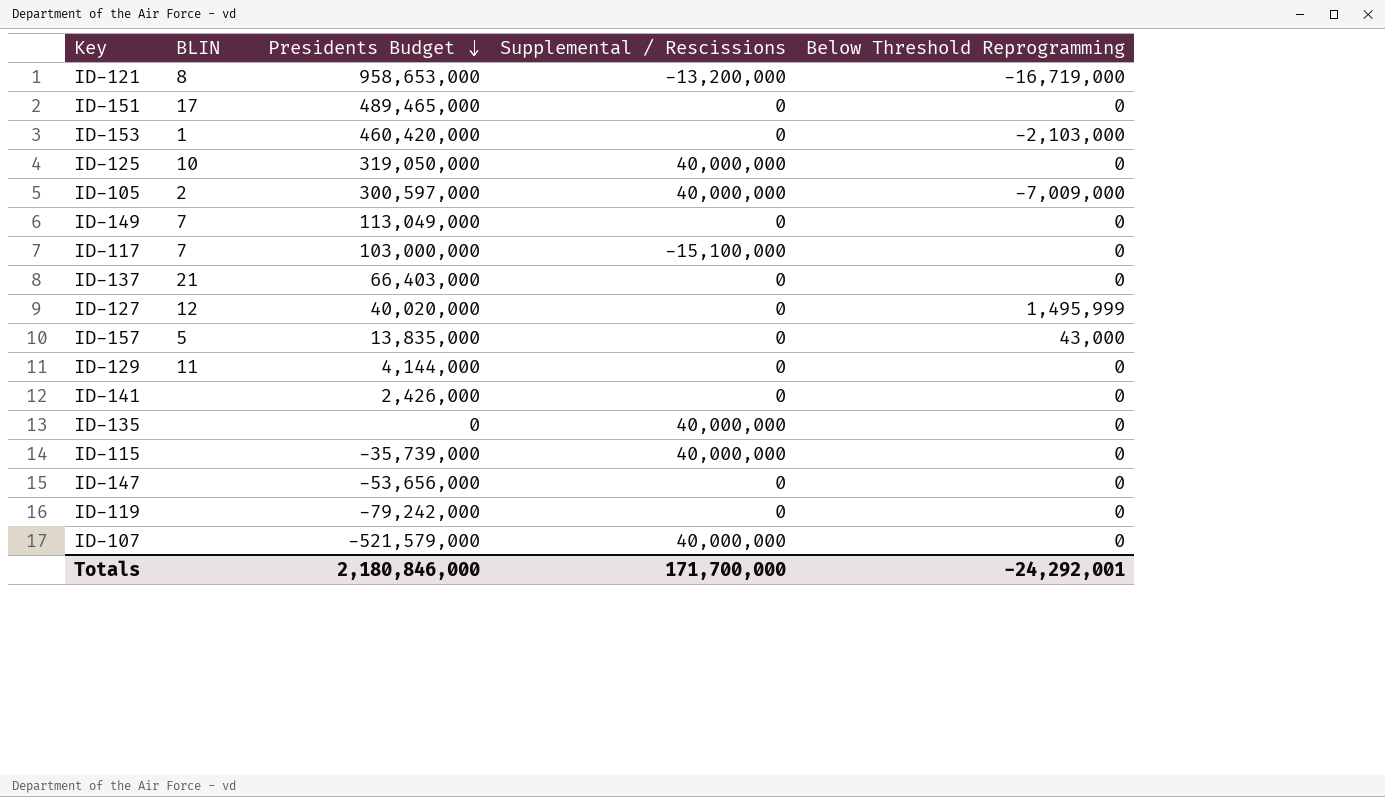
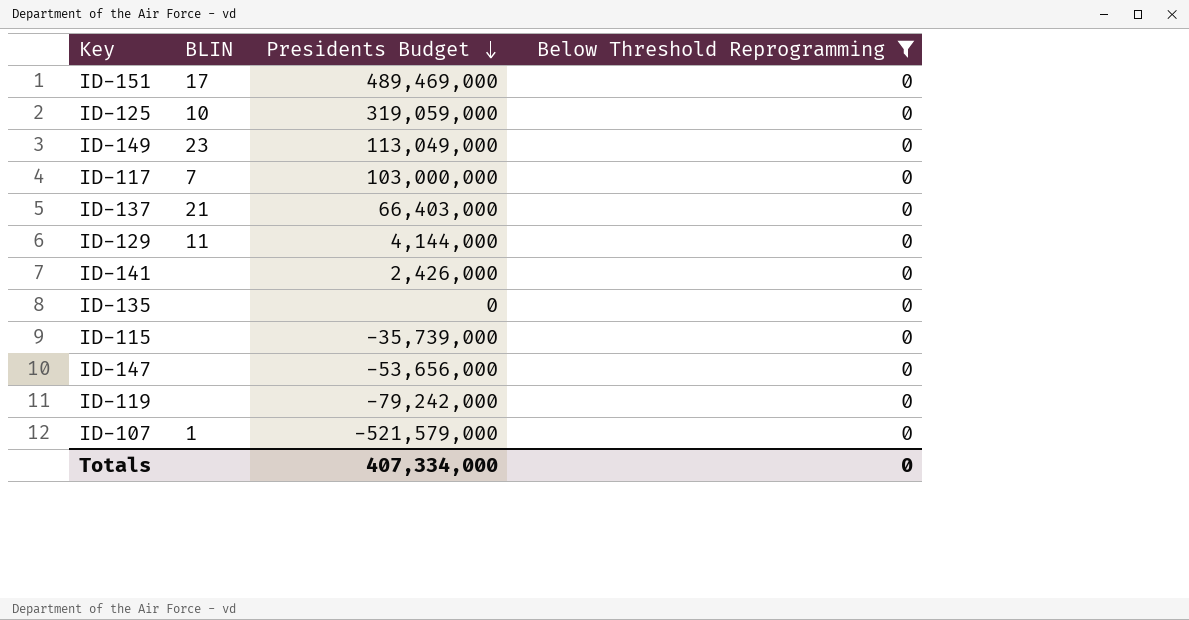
filter: none -> Below Threshold Reprogramming = 0
column Supplemental / Rescissions | position: 4 -> none
ID-151 | Presidents Budget: 489,465,000 -> 489,469,000
ID-125 | Presidents Budget: 319,050,000 -> 319,059,000
ID-149 | BLIN: 7 -> 23
ID-107 | BLIN: none -> 1
Totals | Presidents Budget: 2,180,846,000 -> 407,334,000
Totals | Below Threshold Reprogramming: -24,292,001 -> 0

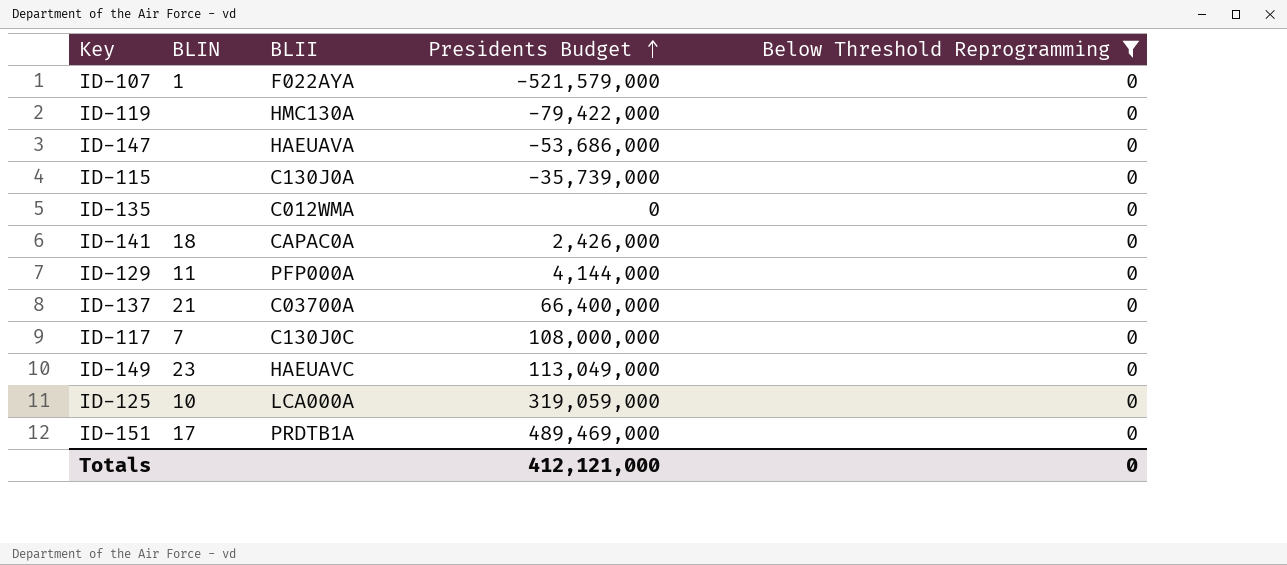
row order: Presidents Budget descending -> Presidents Budget ascending
column BLII | position: none -> 3
ID-119 | Presidents Budget: -79,242,000 -> -79,422,000
ID-147 | Presidents Budget: -53,656,000 -> -53,686,000
ID-141 | BLIN: none -> 18
ID-137 | Presidents Budget: 66,403,000 -> 66,400,000
ID-117 | Presidents Budget: 103,000,000 -> 108,000,000
Totals | Presidents Budget: 407,334,000 -> 412,121,000

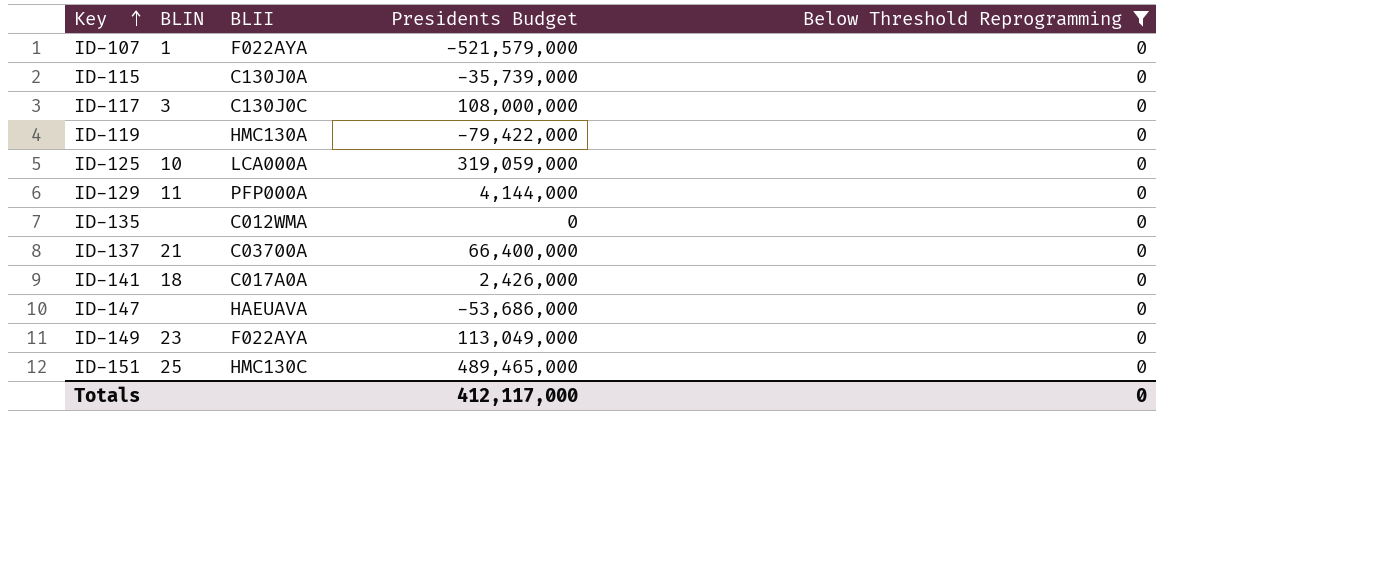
row order: Presidents Budget ascending -> Key ascending
ID-117 | BLIN: 7 -> 3
ID-141 | BLII: CAPAC0A -> C017A0A
ID-149 | BLII: HAEUAVC -> F022AYA
ID-151 | BLIN: 17 -> 25
ID-151 | BLII: PRDTB1A -> HMC130C
ID-151 | Presidents Budget: 489,469,000 -> 489,465,000
Totals | Presidents Budget: 412,121,000 -> 412,117,000

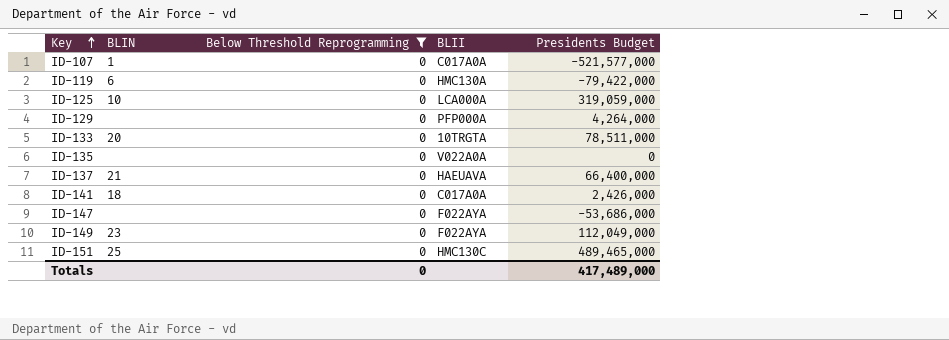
column Below Threshold Reprogramming | position: 5 -> 3
row ID-115: none | C130J0A | -35,739,000 | 0 -> none
row ID-117: 3 | C130J0C | 108,000,000 | 0 -> none
ID-107 | BLII: F022AYA -> C017A0A
ID-107 | Presidents Budget: -521,579,000 -> -521,577,000
ID-119 | BLIN: none -> 6
ID-129 | BLIN: 11 -> none
ID-129 | Presidents Budget: 4,144,000 -> 4,264,000
row ID-133: none -> 20 | 0 | 10TRGTA | 78,511,000
ID-135 | BLII: C012WMA -> V022A0A
ID-137 | BLII: C03700A -> HAEUAVA
ID-147 | BLII: HAEUAVA -> F022AYA
ID-149 | Presidents Budget: 113,049,000 -> 112,049,000
Totals | Presidents Budget: 412,117,000 -> 417,489,000

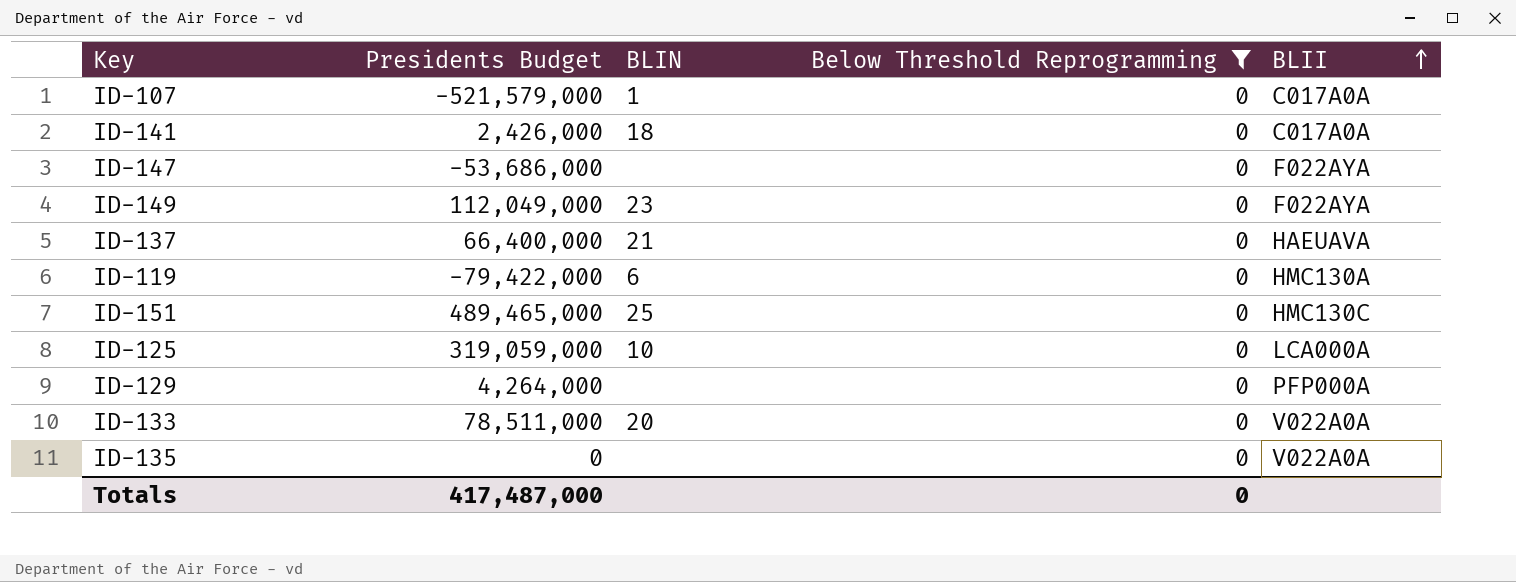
row order: Key ascending -> BLII ascending
column Presidents Budget | position: 5 -> 2
ID-107 | Presidents Budget: -521,577,000 -> -521,579,000
ID-133 | BLII: 10TRGTA -> V022A0A
Totals | Presidents Budget: 417,489,000 -> 417,487,000

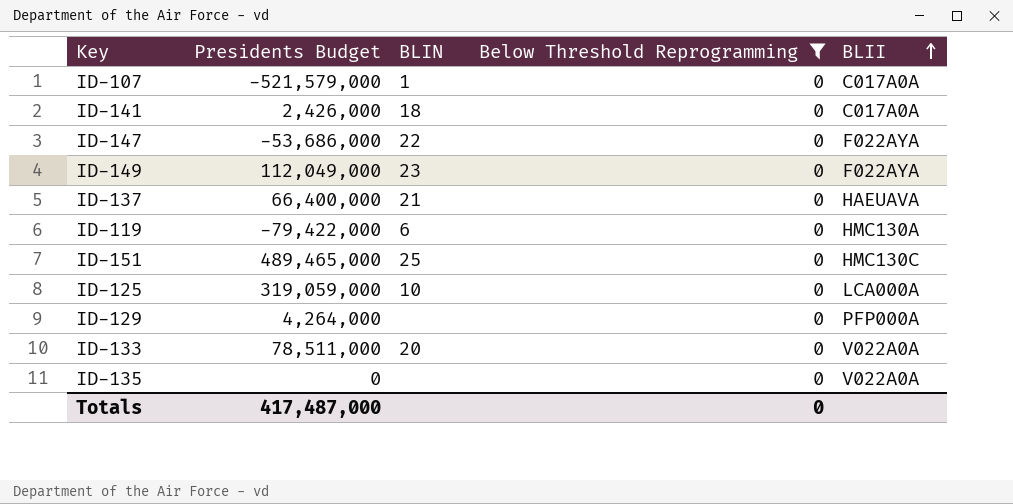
ID-147 | BLIN: none -> 22

